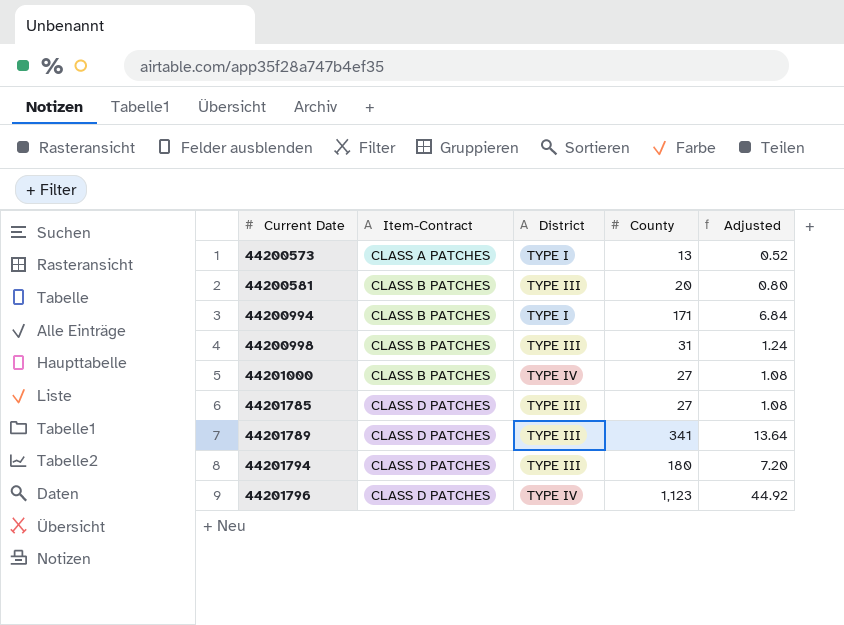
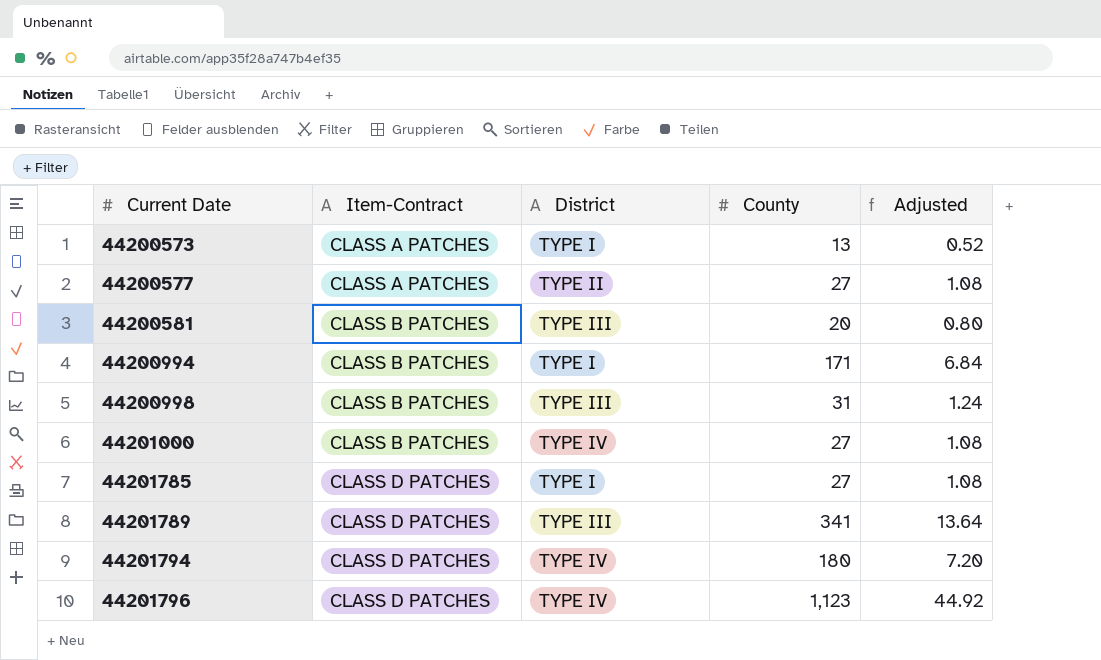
row 44200577: none -> CLASS A PATCHES | TYPE II | 27 | 1.08
44201785 | District: TYPE III -> TYPE I
44201794 | District: TYPE III -> TYPE IV

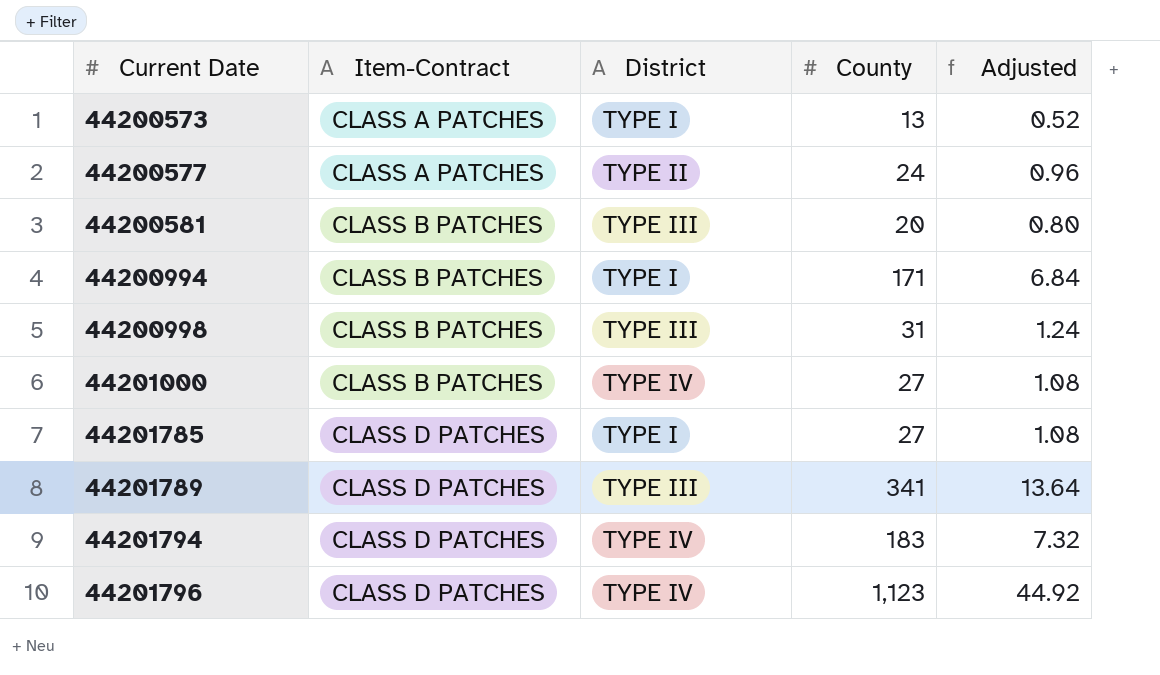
44200577 | County: 27 -> 24
44200577 | Adjusted: 1.08 -> 0.96
44201794 | County: 180 -> 183
44201794 | Adjusted: 7.20 -> 7.32

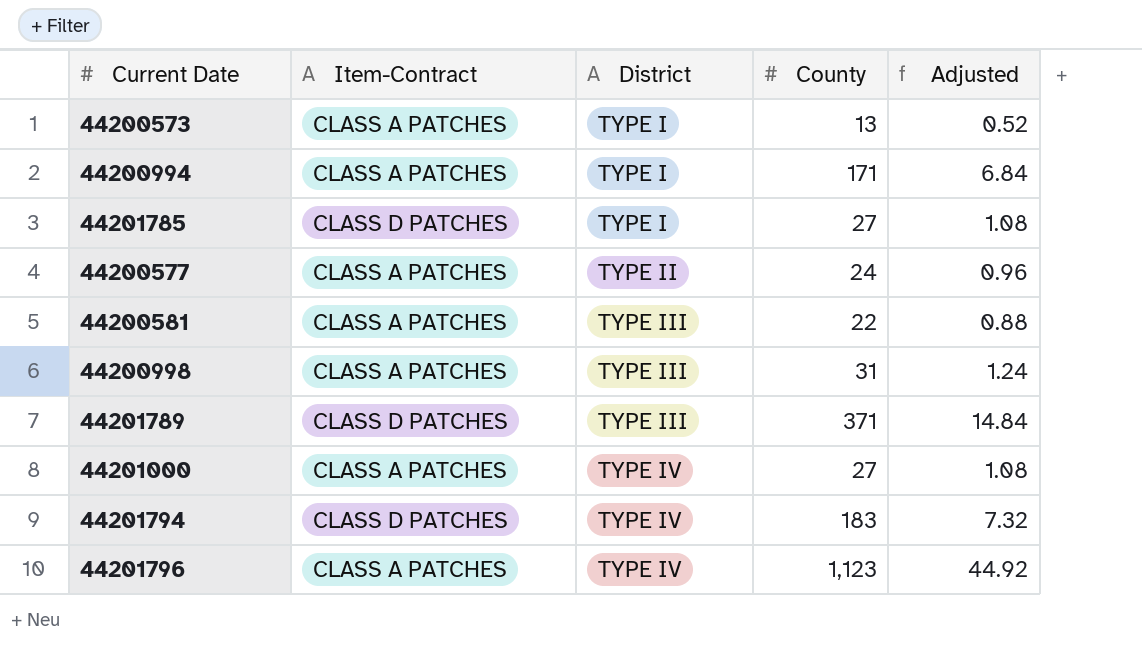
row order: Current Date ascending -> District ascending
44200994 | Item-Contract: CLASS B PATCHES -> CLASS A PATCHES
44200581 | Item-Contract: CLASS B PATCHES -> CLASS A PATCHES
44200581 | County: 20 -> 22
44200581 | Adjusted: 0.80 -> 0.88
44200998 | Item-Contract: CLASS B PATCHES -> CLASS A PATCHES
44201789 | County: 341 -> 371
44201789 | Adjusted: 13.64 -> 14.84
44201000 | Item-Contract: CLASS B PATCHES -> CLASS A PATCHES
44201796 | Item-Contract: CLASS D PATCHES -> CLASS A PATCHES

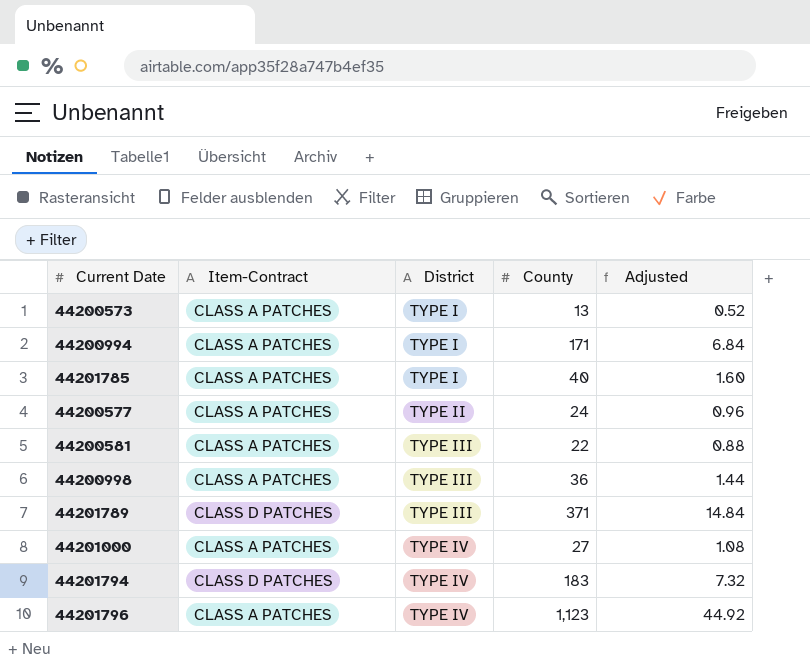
44201785 | Item-Contract: CLASS D PATCHES -> CLASS A PATCHES
44201785 | County: 27 -> 40
44201785 | Adjusted: 1.08 -> 1.60
44200998 | County: 31 -> 36
44200998 | Adjusted: 1.24 -> 1.44

